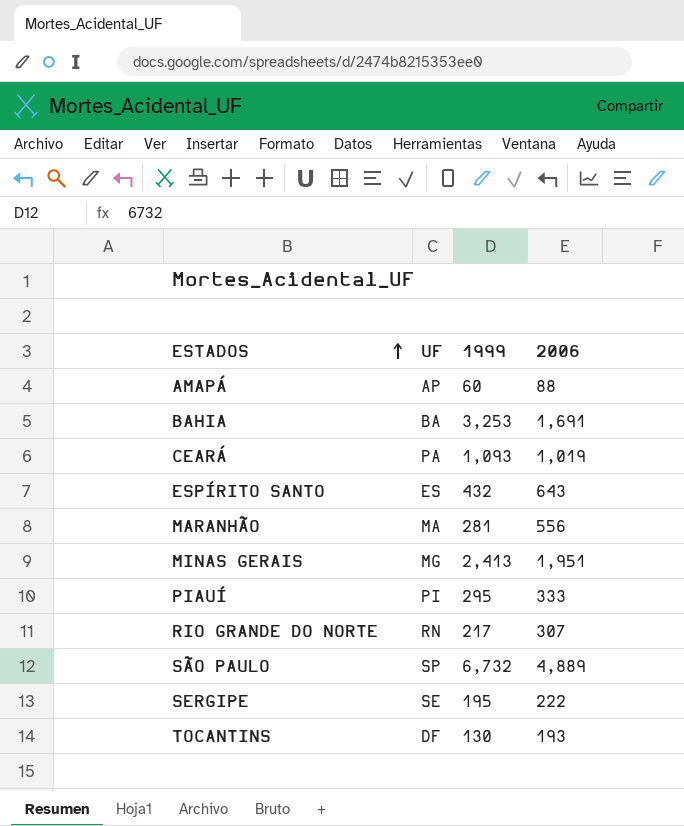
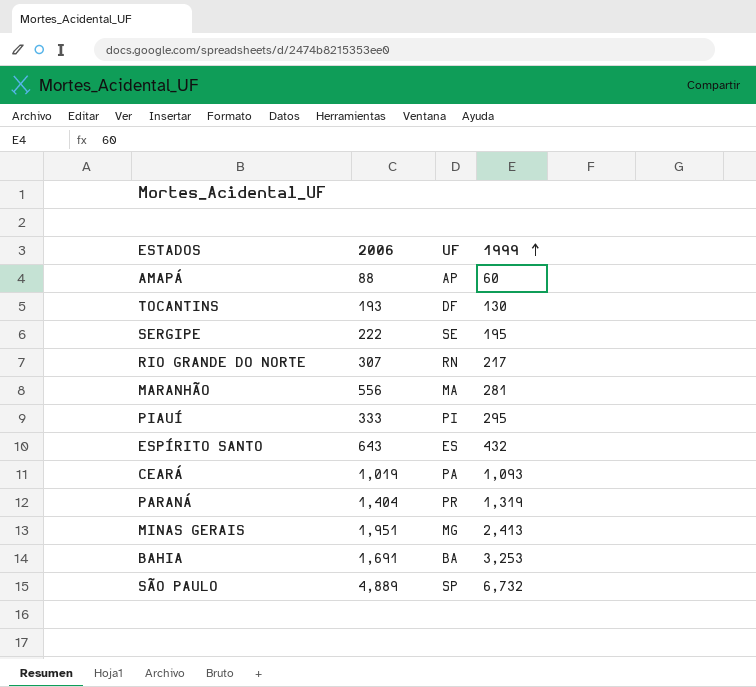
row order: ESTADOS ascending -> 1999 ascending
column 2006 | position: 4 -> 2
row PARANÁ: none -> 1,404 | PR | 1,319

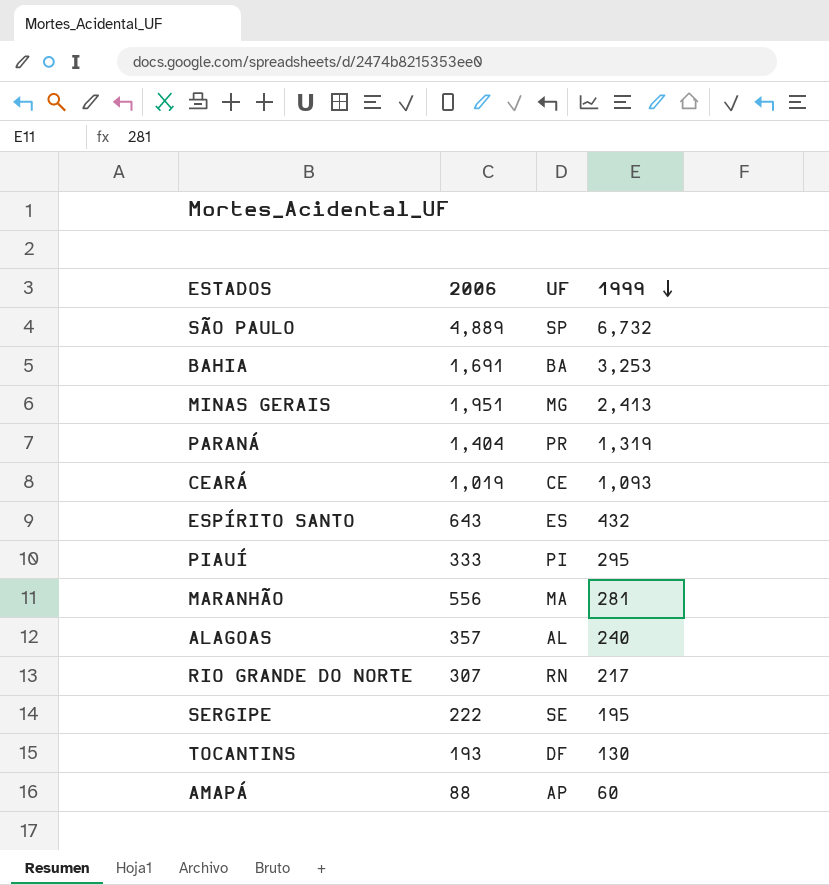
row order: 1999 ascending -> 1999 descending
CEARÁ | UF: PA -> CE
row ALAGOAS: none -> 357 | AL | 240

